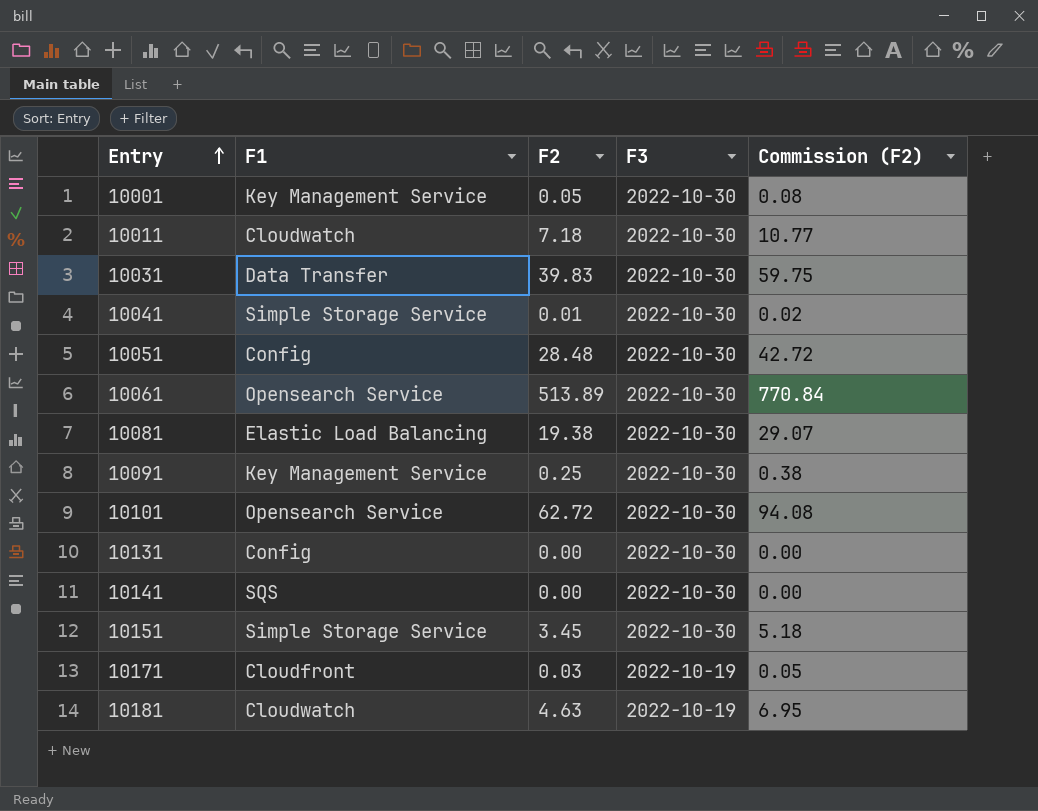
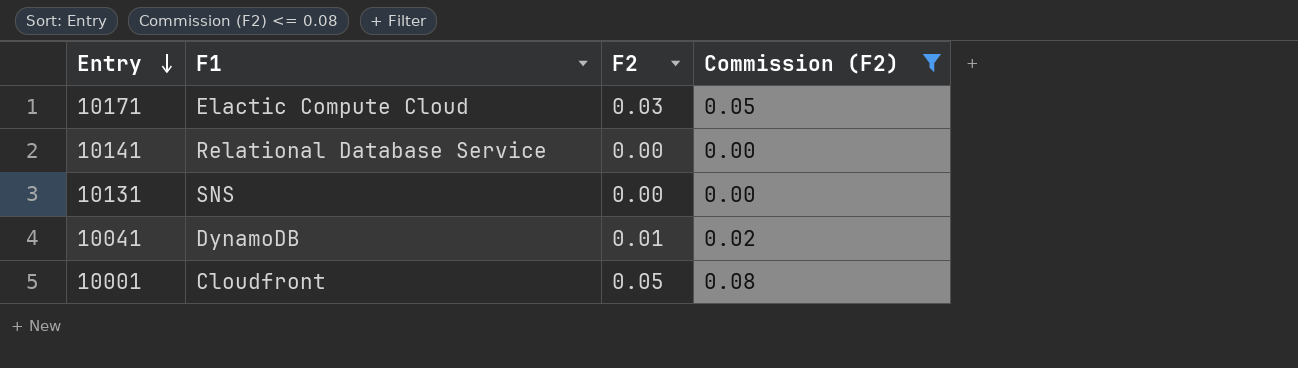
filter: none -> Commission (F2) <= 0.08
row order: Entry ascending -> Entry descending
column F3 | position: 4 -> none
10171 | F1: Cloudfront -> Elactic Compute Cloud
10141 | F1: SQS -> Relational Database Service
10131 | F1: Config -> SNS
10041 | F1: Simple Storage Service -> DynamoDB
10001 | F1: Key Management Service -> Cloudfront

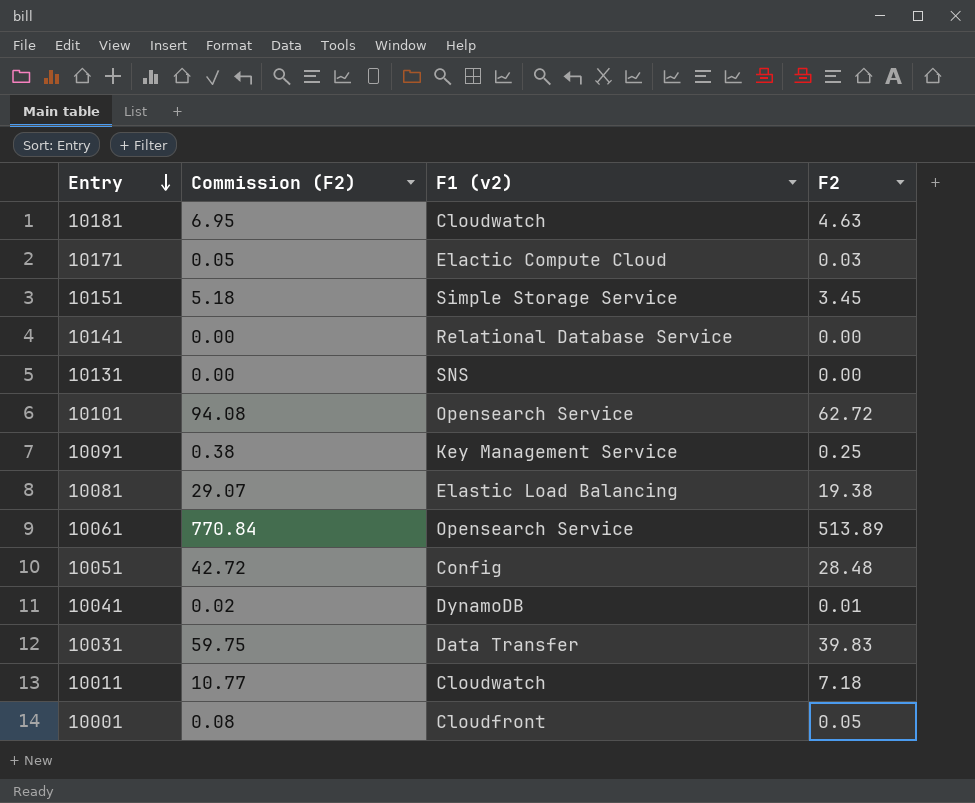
filter: Commission (F2) <= 0.08 -> none
column Commission (F2) | position: 4 -> 2
column name: F1 -> F1 (v2)

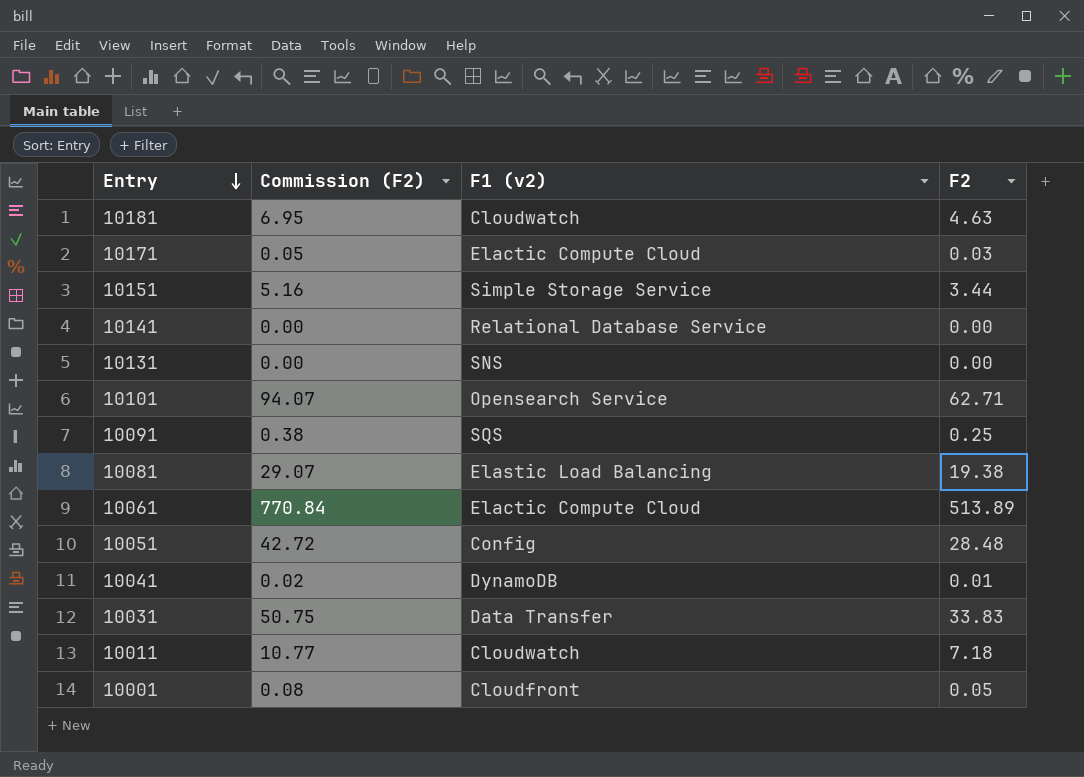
10151 | Commission (F2): 5.18 -> 5.16
10151 | F2: 3.45 -> 3.44
10101 | Commission (F2): 94.08 -> 94.07
10101 | F2: 62.72 -> 62.71
10091 | F1 (v2): Key Management Service -> SQS
10061 | F1 (v2): Opensearch Service -> Elactic Compute Cloud
10031 | Commission (F2): 59.75 -> 50.75
10031 | F2: 39.83 -> 33.83

